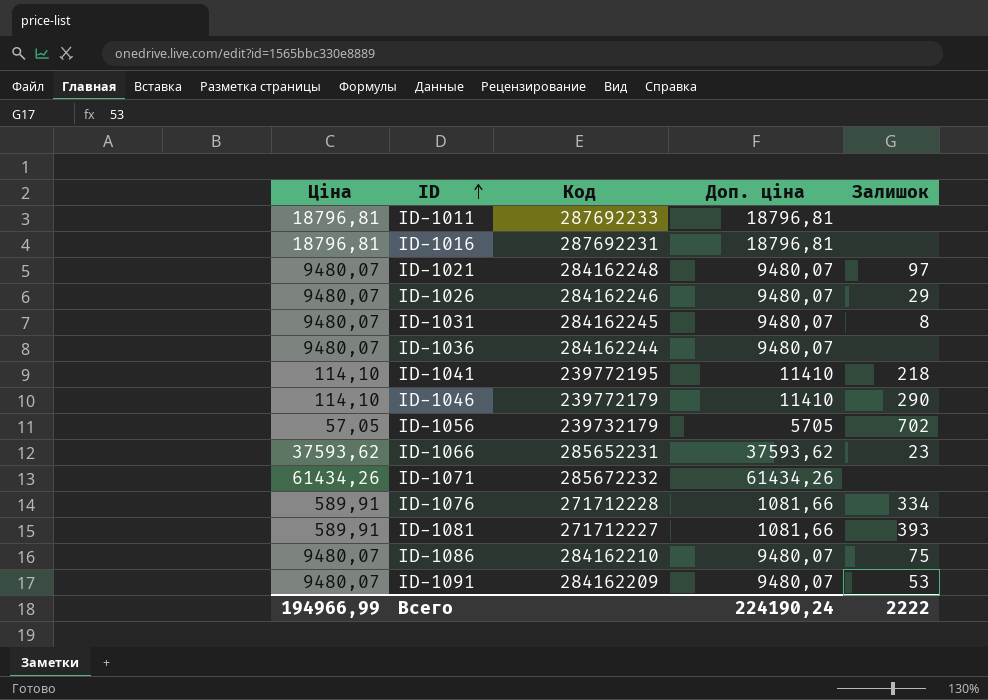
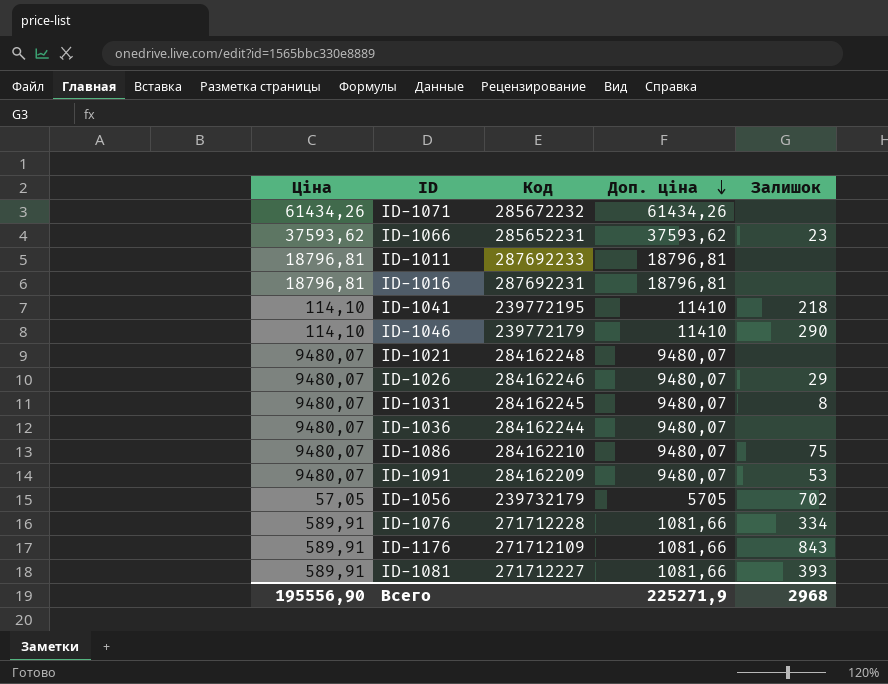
row order: ID ascending -> Доп. ціна descending
ID-1021 | Залишок: 97 -> none
row ID-1176: none -> 589,91 | 271712109 | 1081,66 | 843
Всего | Ціна: 194966,99 -> 195556,90
Всего | Доп. ціна: 224190,24 -> 225271,9
Всего | Залишок: 2222 -> 2968

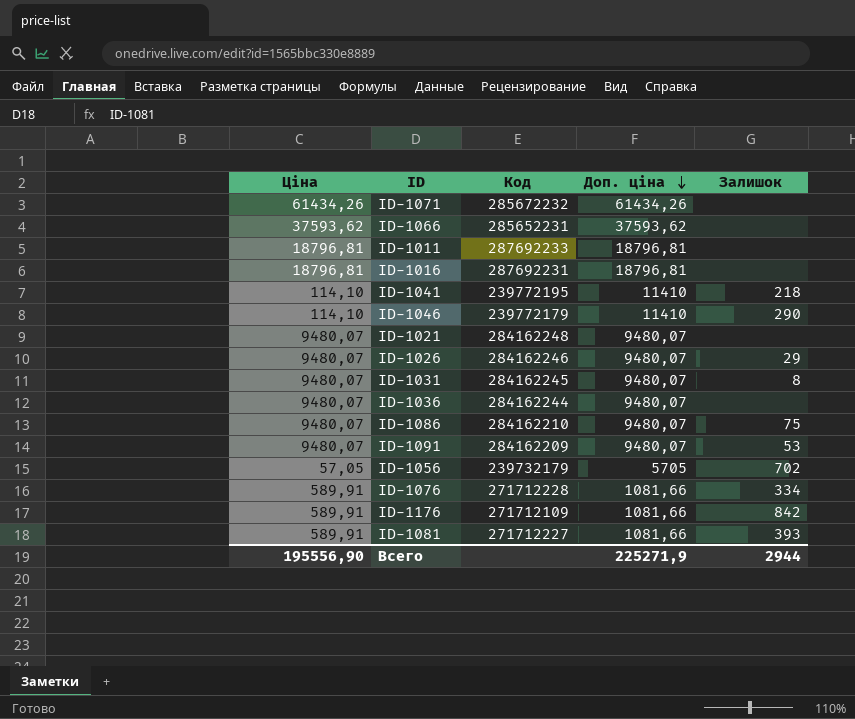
ID-1066 | Залишок: 23 -> none
ID-1176 | Залишок: 843 -> 842
Всего | Залишок: 2968 -> 2944

